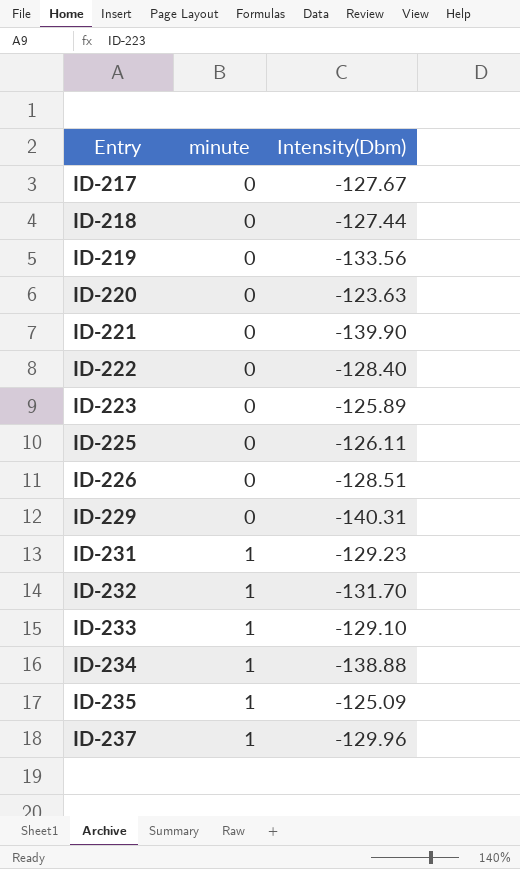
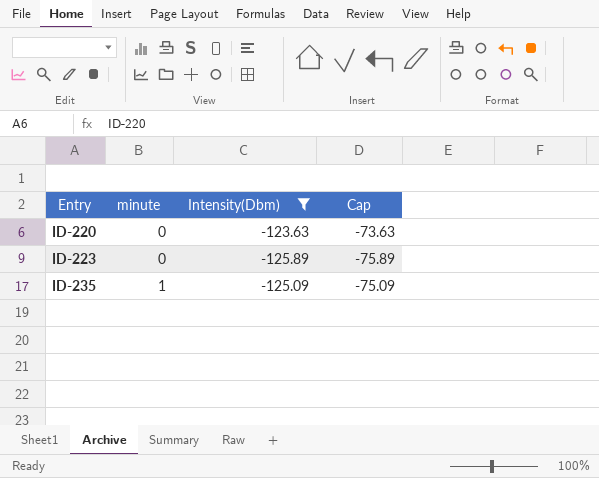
filter: none -> Intensity(Dbm) >= -125.89
column Cap | formula: none -> [Intensity(Dbm)] + 50

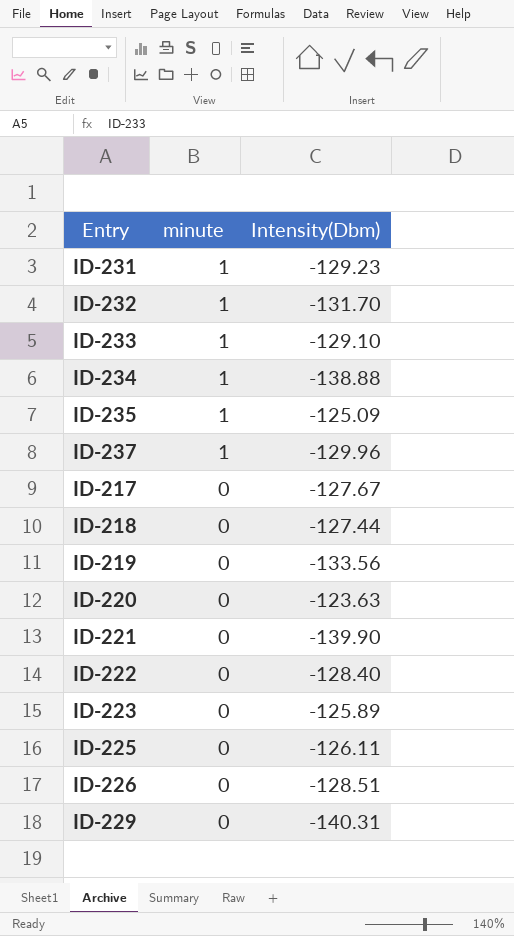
filter: Intensity(Dbm) >= -125.89 -> none
row order: Entry ascending -> minute descending
column Cap | formula: [Intensity(Dbm)] + 50 -> none

